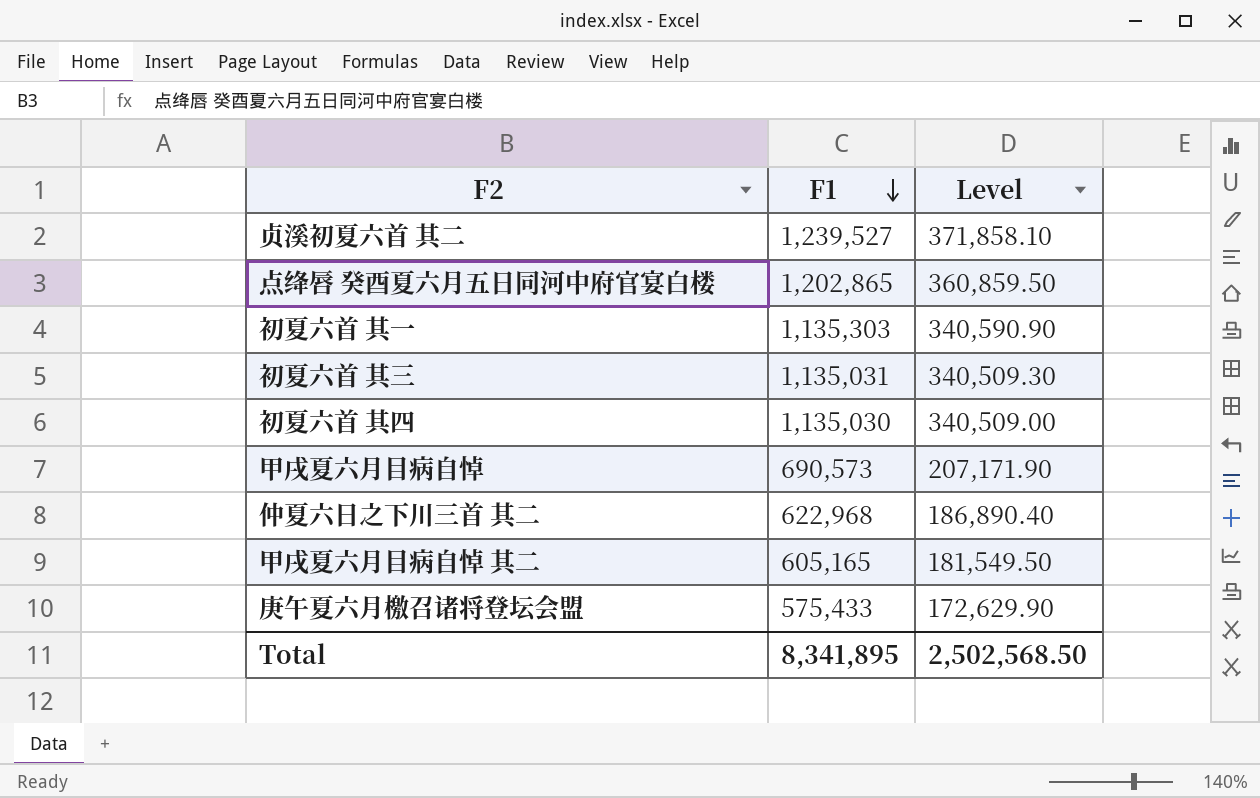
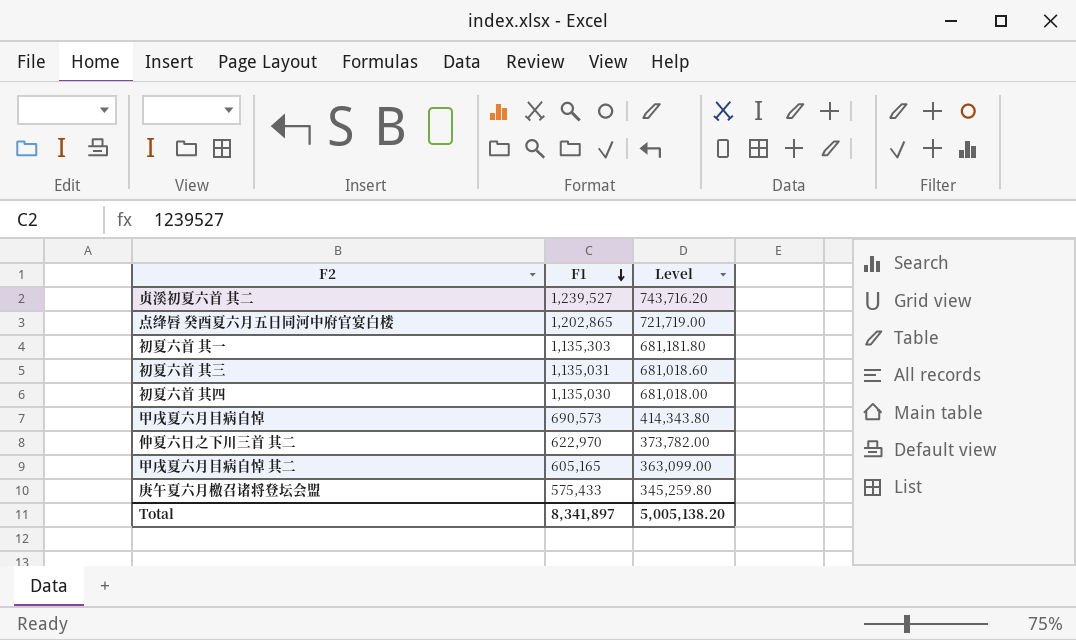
column Level | formula: [F1] * 0.3 -> [F1] * 0.6
仲夏六日之下川三首 其二 | F1: 622,968 -> 622,970
Total | F1: 8,341,895 -> 8,341,897
Total | Level: 2,502,568.50 -> 5,005,138.20

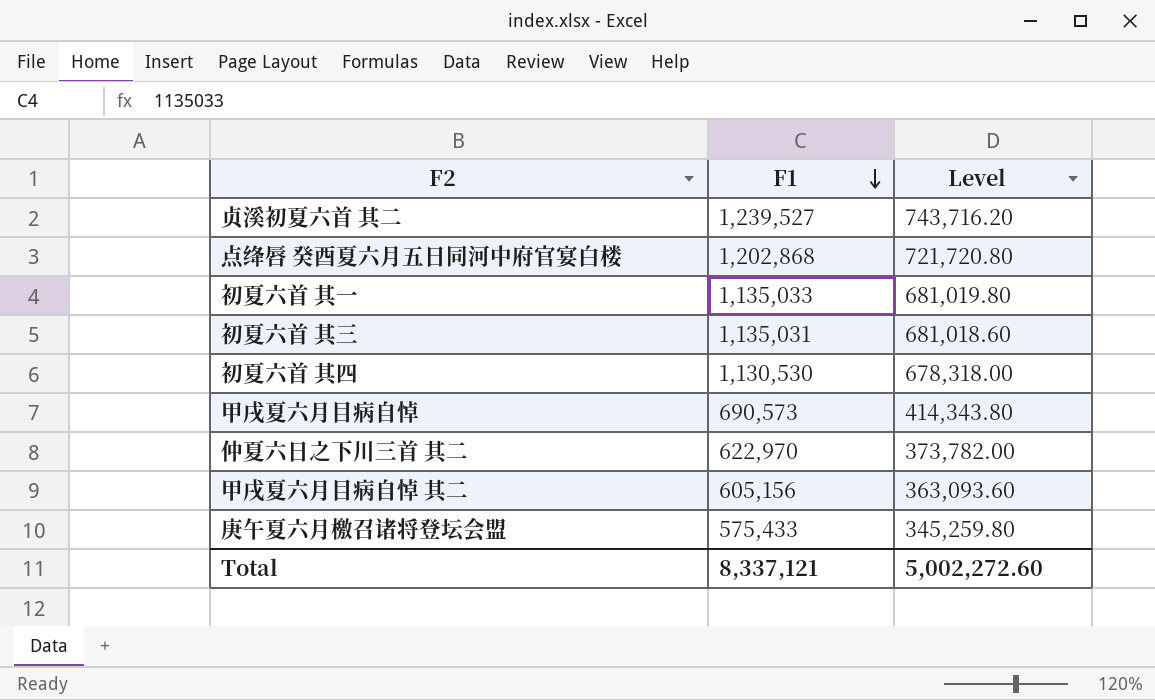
点绛唇 癸酉夏六月五日同河中府官宴白楼 | F1: 1,202,865 -> 1,202,868
点绛唇 癸酉夏六月五日同河中府官宴白楼 | Level: 721,719.00 -> 721,720.80
初夏六首 其一 | F1: 1,135,303 -> 1,135,033
初夏六首 其一 | Level: 681,181.80 -> 681,019.80
初夏六首 其四 | F1: 1,135,030 -> 1,130,530
初夏六首 其四 | Level: 681,018.00 -> 678,318.00
甲戌夏六月目病自悼 其二 | F1: 605,165 -> 605,156
甲戌夏六月目病自悼 其二 | Level: 363,099.00 -> 363,093.60
Total | F1: 8,341,897 -> 8,337,121
Total | Level: 5,005,138.20 -> 5,002,272.60

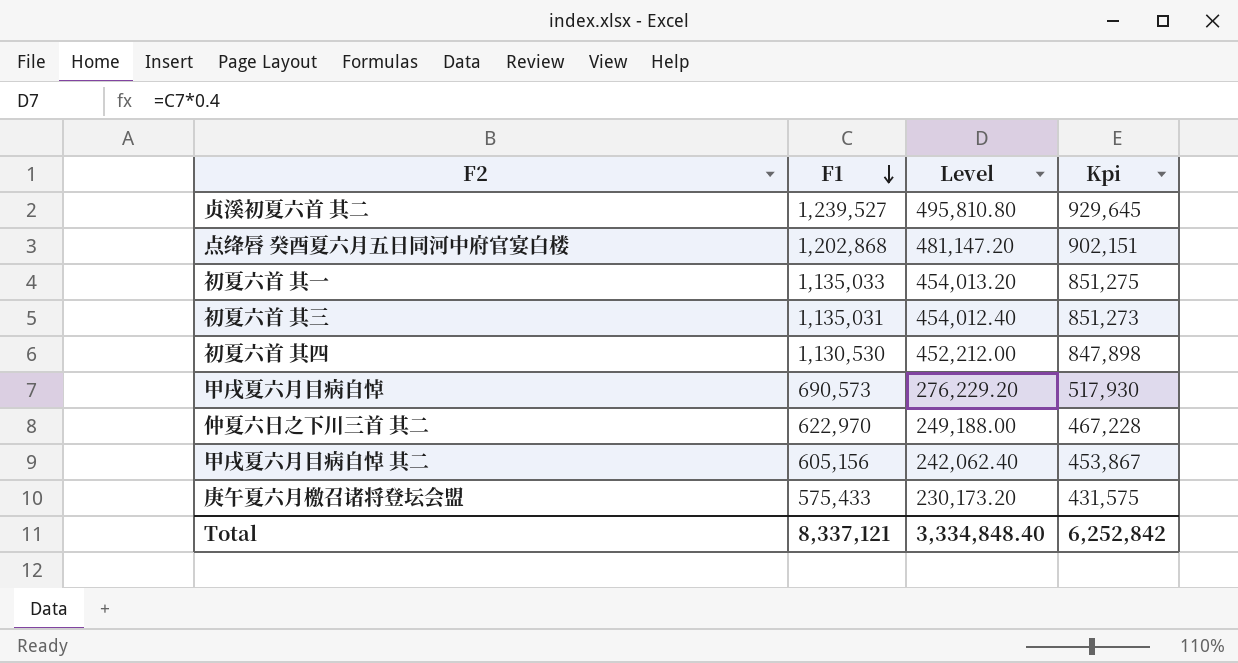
column Level | formula: [F1] * 0.6 -> [F1] * 0.4
column Kpi | formula: none -> [F1] * 0.75
Total | Level: 5,002,272.60 -> 3,334,848.40

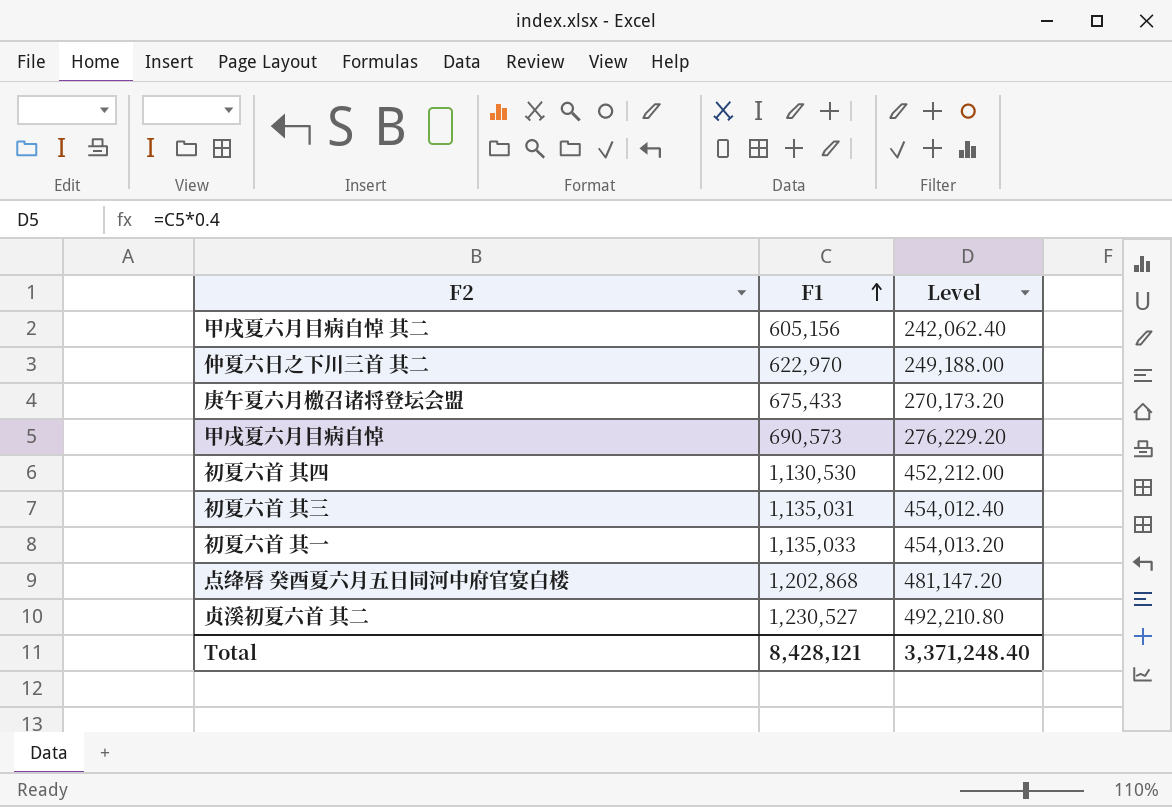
row order: F1 descending -> F1 ascending
column Kpi | formula: [F1] * 0.75 -> none
庚午夏六月檄召诸将登坛会盟 | F1: 575,433 -> 675,433
庚午夏六月檄召诸将登坛会盟 | Level: 230,173.20 -> 270,173.20
贞溪初夏六首 其二 | F1: 1,239,527 -> 1,230,527
贞溪初夏六首 其二 | Level: 495,810.80 -> 492,210.80
Total | F1: 8,337,121 -> 8,428,121
Total | Level: 3,334,848.40 -> 3,371,248.40

